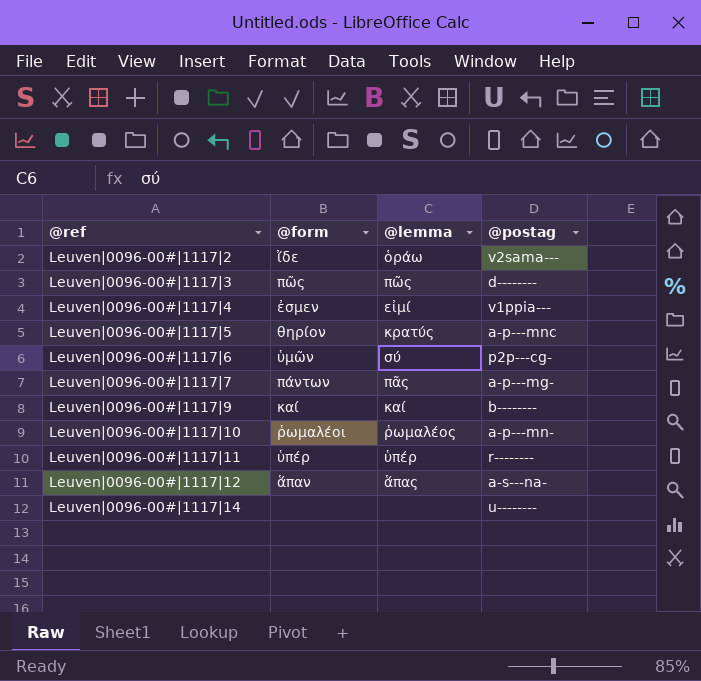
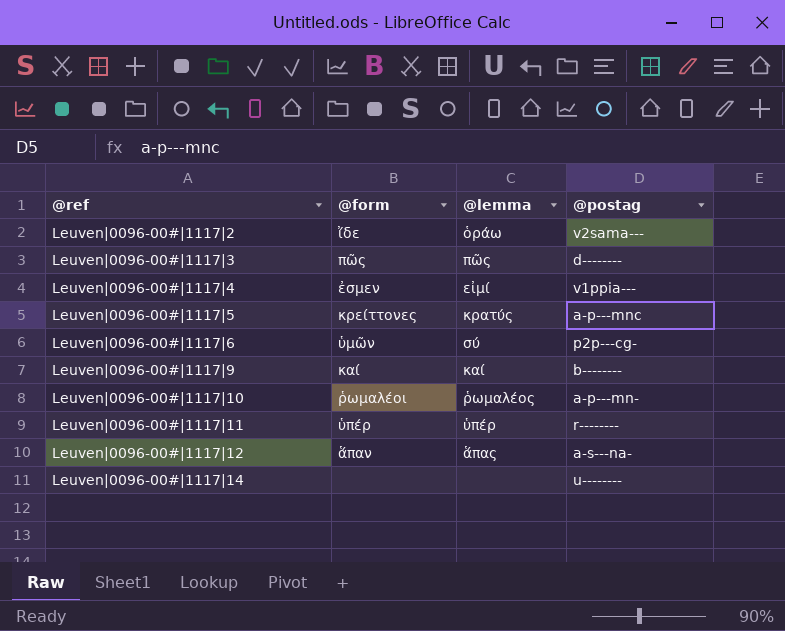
row Leuven|0096-00#|1117|7: πάντων | πᾶς | a-p---mg- -> none
Leuven|0096-00#|1117|5 | @form: θηρίον -> κρείττονες

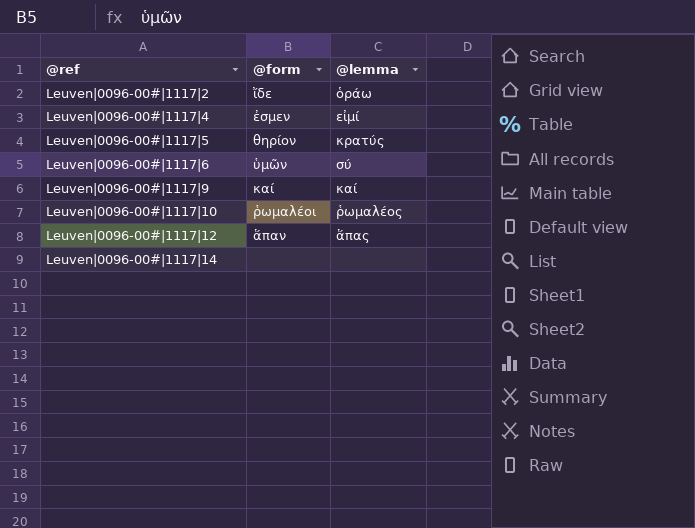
column @postag | position: 4 -> none
row Leuven|0096-00#|1117|3: πῶς | πῶς | d-------- -> none
row Leuven|0096-00#|1117|11: ὑπέρ | ὑπέρ | r-------- -> none
Leuven|0096-00#|1117|5 | @form: κρείττονες -> θηρίον

